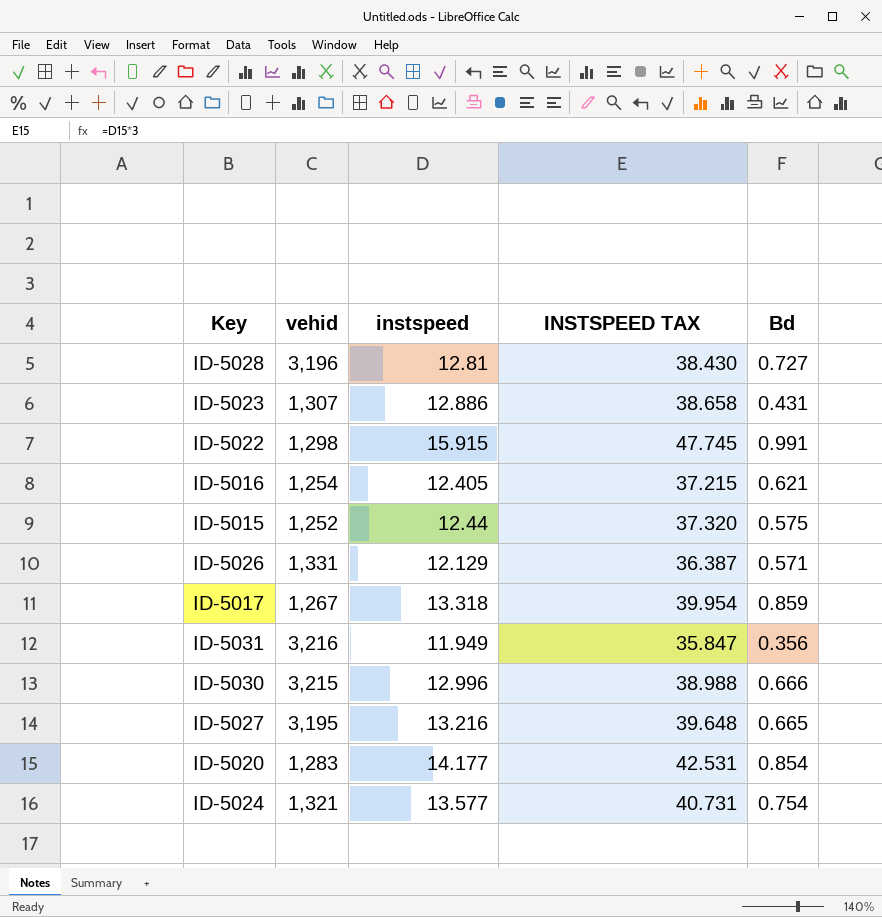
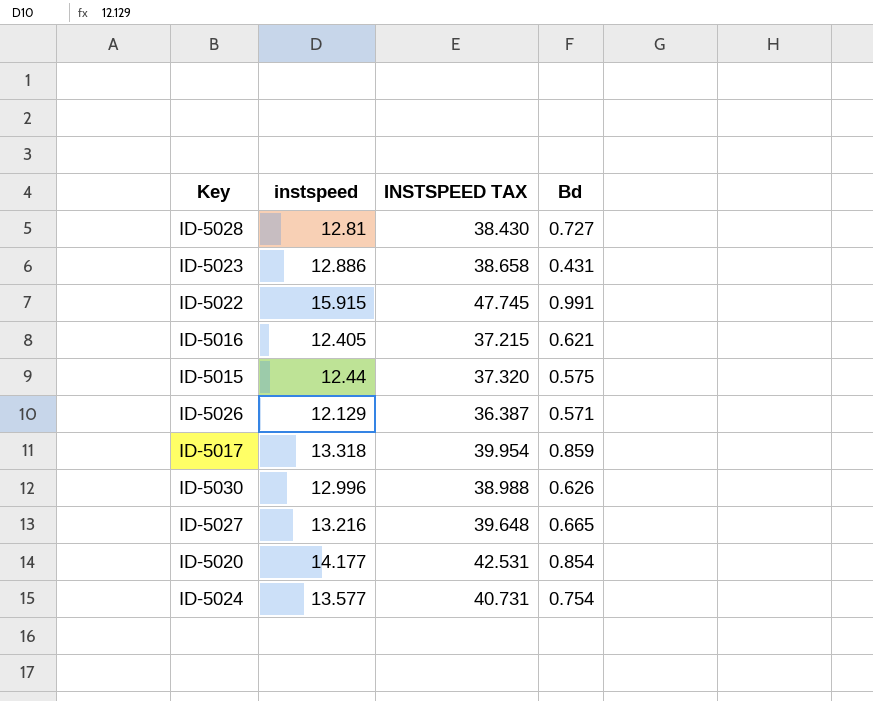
column vehid | position: 2 -> none
row ID-5031: 3,216 | 11.949 | 35.847 | 0.356 -> none
ID-5030 | Bd: 0.666 -> 0.626

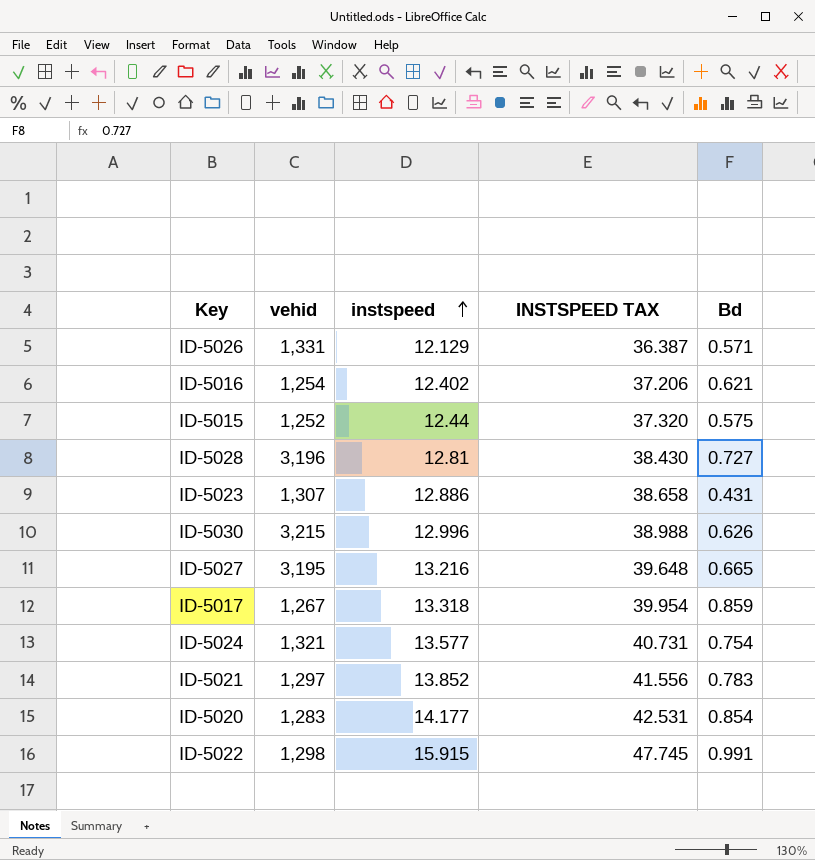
row order: none -> instspeed ascending
column vehid | position: none -> 2
ID-5016 | instspeed: 12.405 -> 12.402
ID-5016 | INSTSPEED TAX: 37.215 -> 37.206
row ID-5021: none -> 1,297 | 13.852 | 41.556 | 0.783

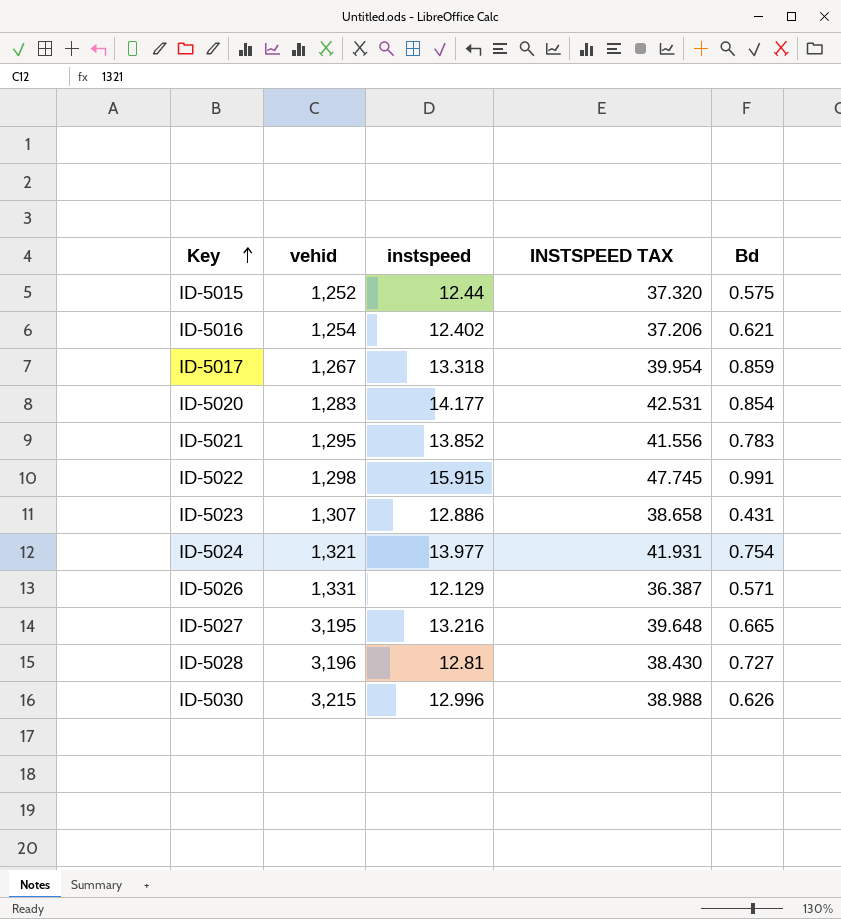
row order: instspeed ascending -> Key ascending
ID-5021 | vehid: 1,297 -> 1,295
ID-5024 | instspeed: 13.577 -> 13.977
ID-5024 | INSTSPEED TAX: 40.731 -> 41.931

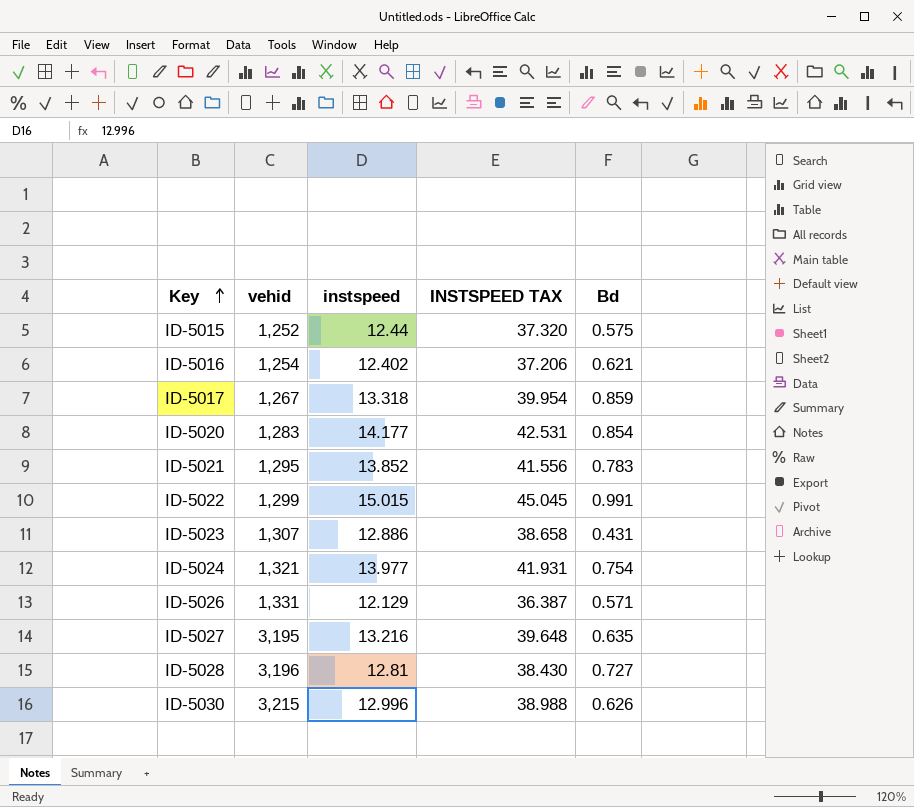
ID-5022 | vehid: 1,298 -> 1,299
ID-5022 | instspeed: 15.915 -> 15.015
ID-5022 | INSTSPEED TAX: 47.745 -> 45.045
ID-5027 | Bd: 0.665 -> 0.635

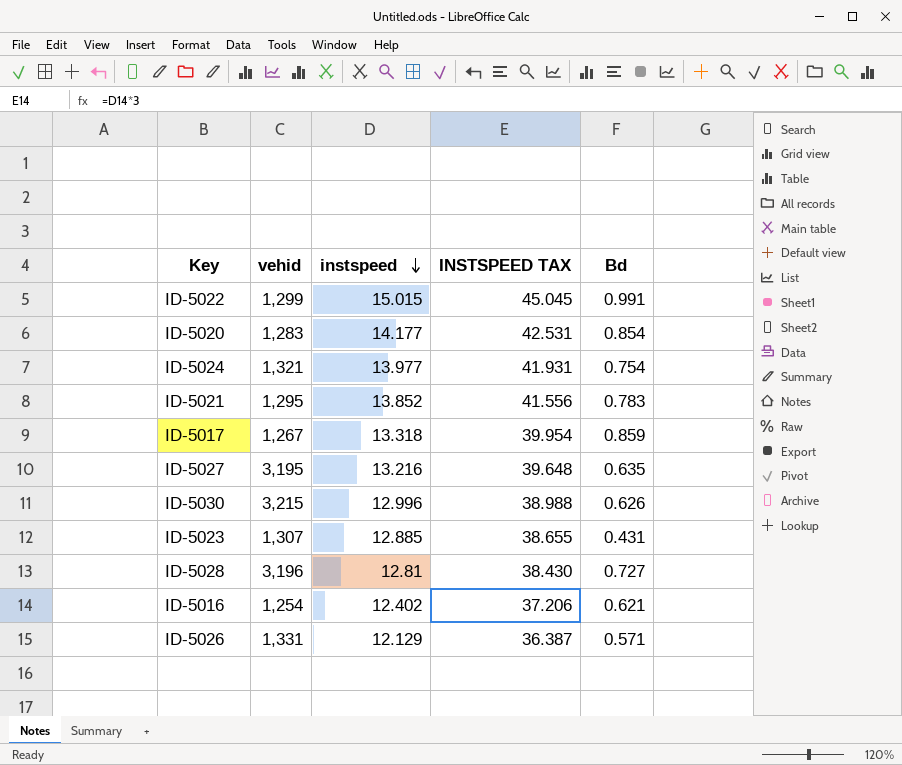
row order: Key ascending -> instspeed descending
row ID-5015: 1,252 | 12.44 | 37.320 | 0.575 -> none
ID-5023 | instspeed: 12.886 -> 12.885
ID-5023 | INSTSPEED TAX: 38.658 -> 38.655

